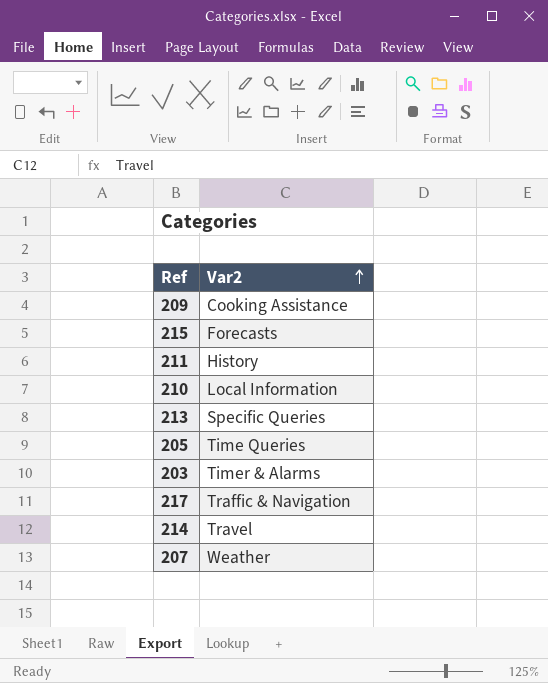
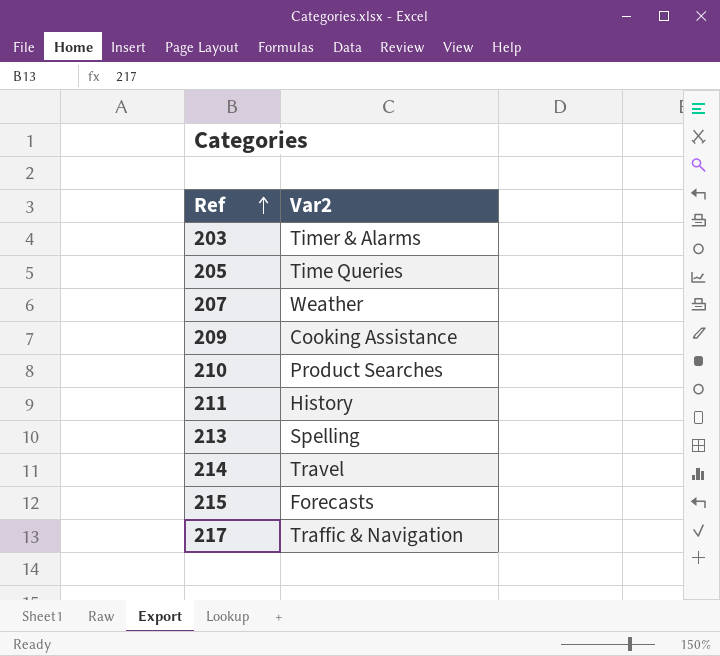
row order: Var2 ascending -> Ref ascending
210 | Var2: Local Information -> Product Searches
213 | Var2: Specific Queries -> Spelling

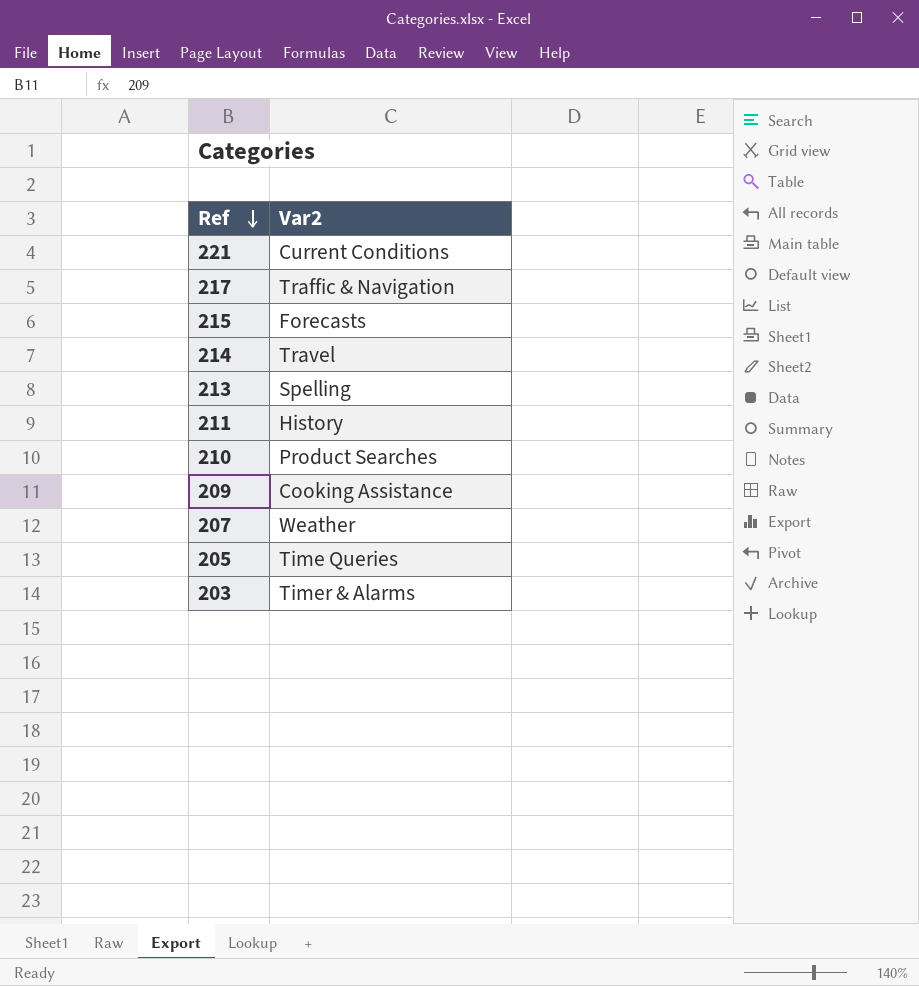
row order: Ref ascending -> Ref descending
row 221: none -> Current Conditions

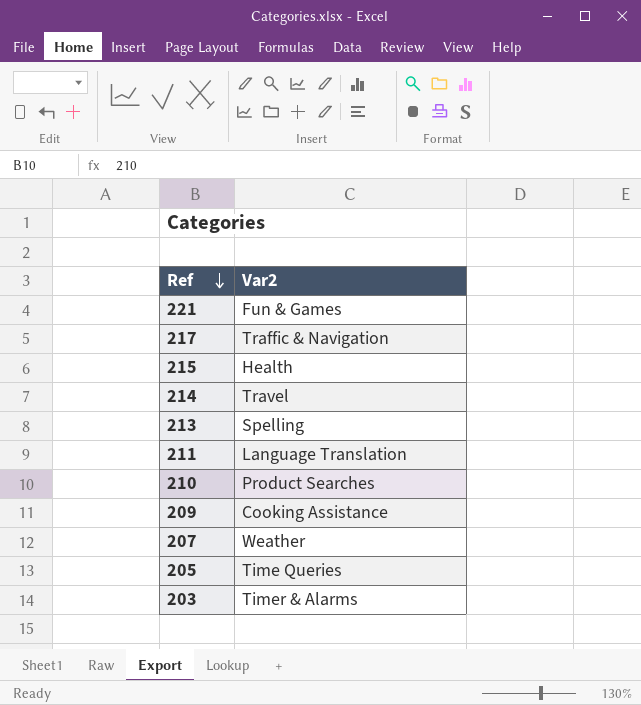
221 | Var2: Current Conditions -> Fun & Games
215 | Var2: Forecasts -> Health
211 | Var2: History -> Language Translation

